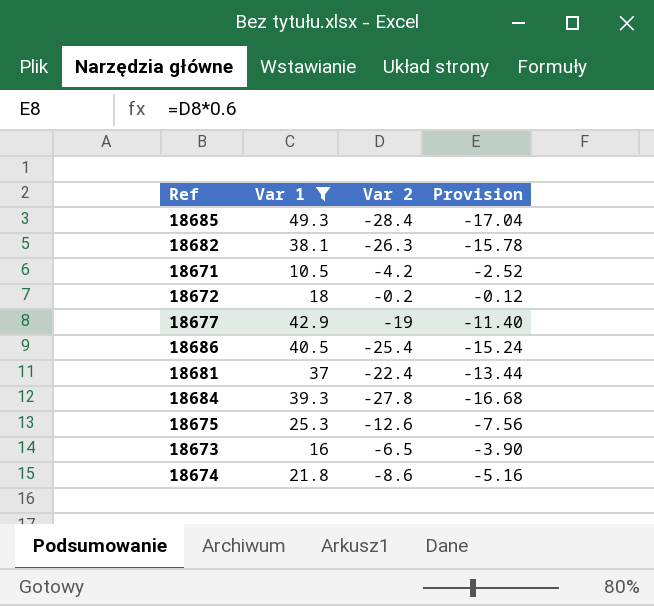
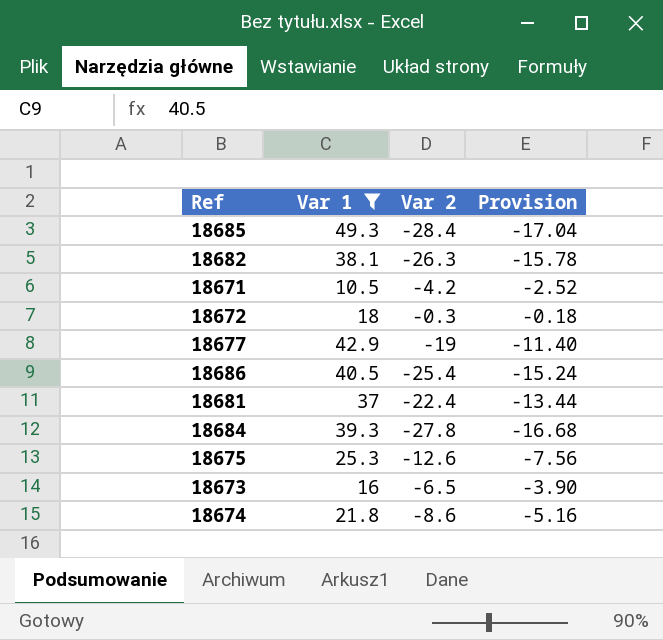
18672 | Var 2: -0.2 -> -0.3
18672 | Provision: -0.12 -> -0.18

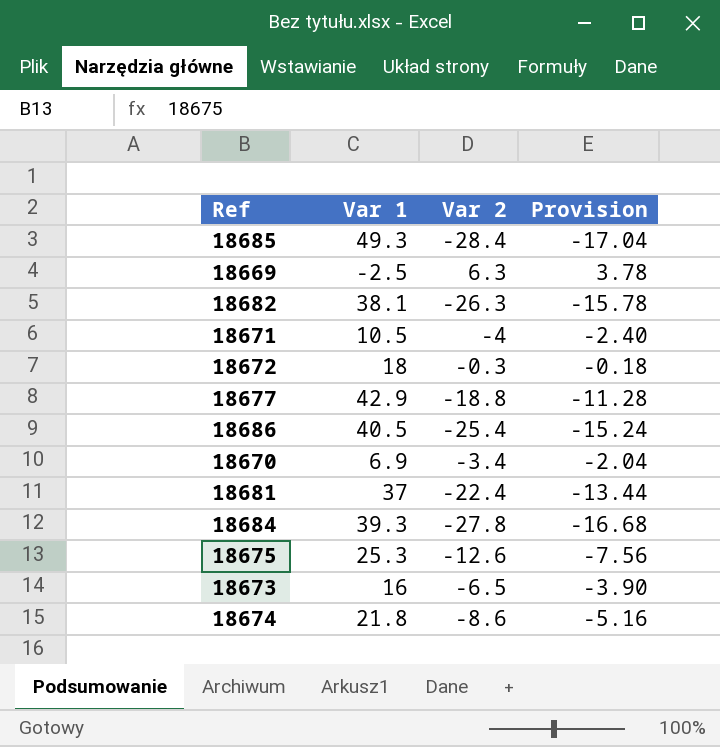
filter: Var 1 >= 10.5 -> none
18671 | Var 2: -4.2 -> -4
18671 | Provision: -2.52 -> -2.40
18677 | Var 2: -19 -> -18.8
18677 | Provision: -11.40 -> -11.28

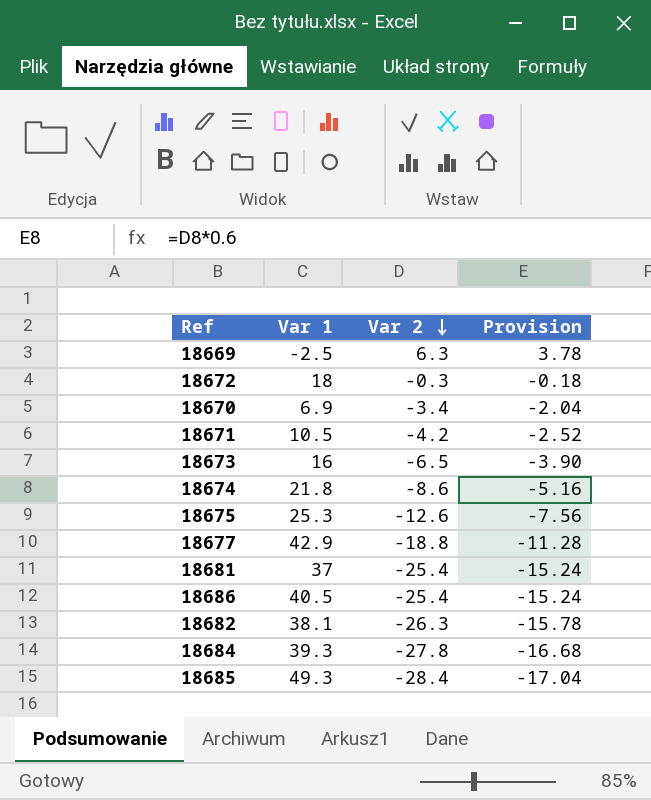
row order: none -> Var 2 descending
18671 | Var 2: -4 -> -4.2
18671 | Provision: -2.40 -> -2.52
18681 | Var 2: -22.4 -> -25.4
18681 | Provision: -13.44 -> -15.24

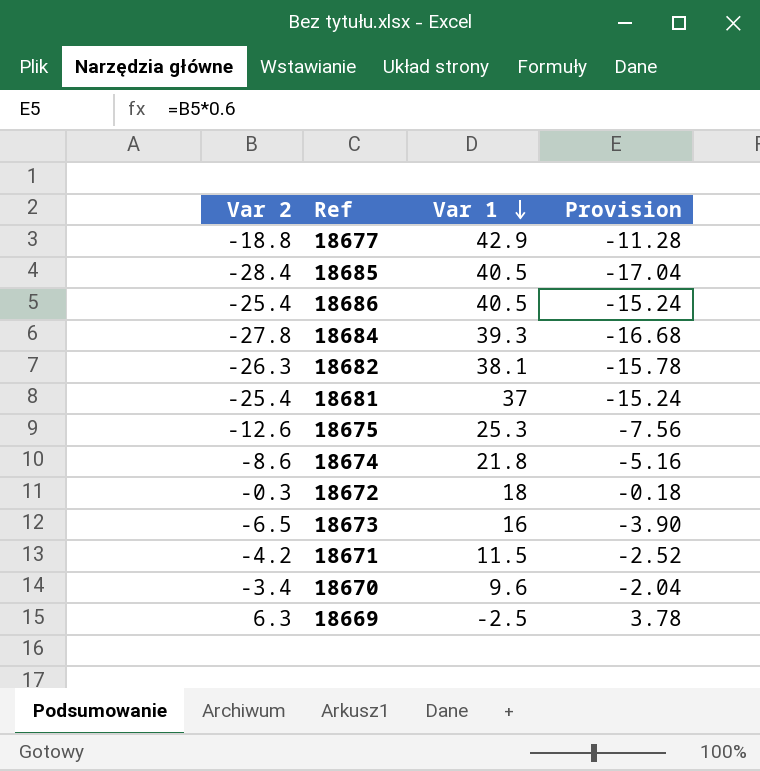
row order: Var 2 descending -> Var 1 descending
column Var 2 | position: 3 -> 1
18685 | Var 1: 49.3 -> 40.5
18671 | Var 1: 10.5 -> 11.5
18670 | Var 1: 6.9 -> 9.6

